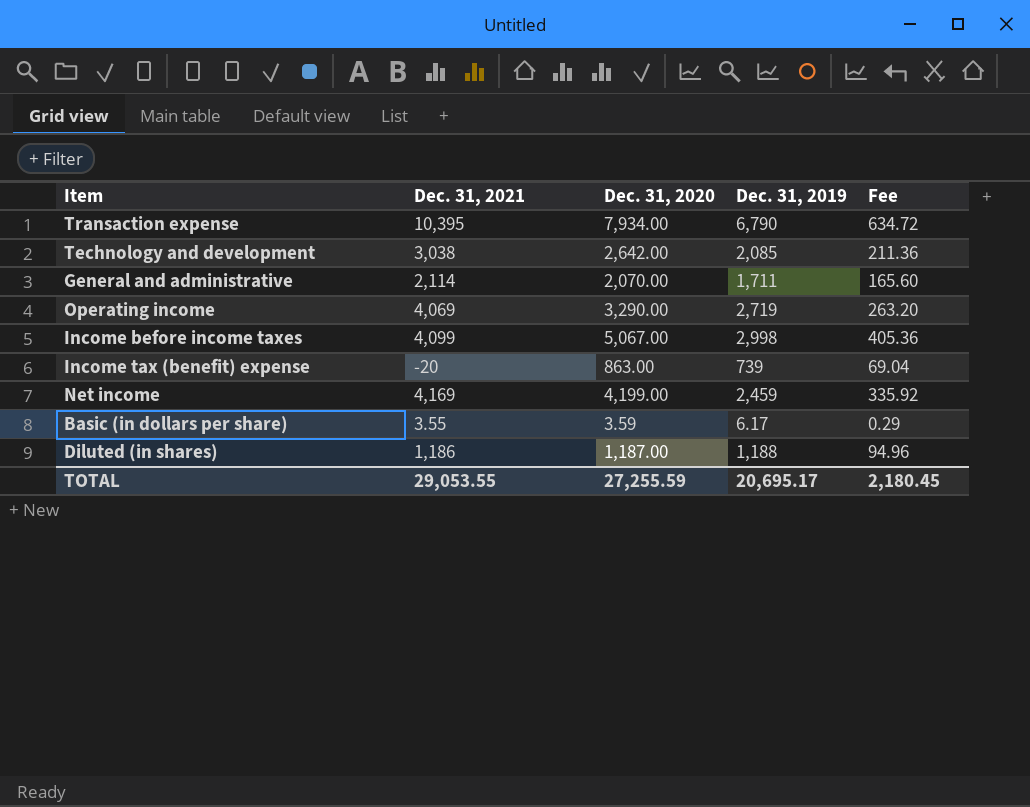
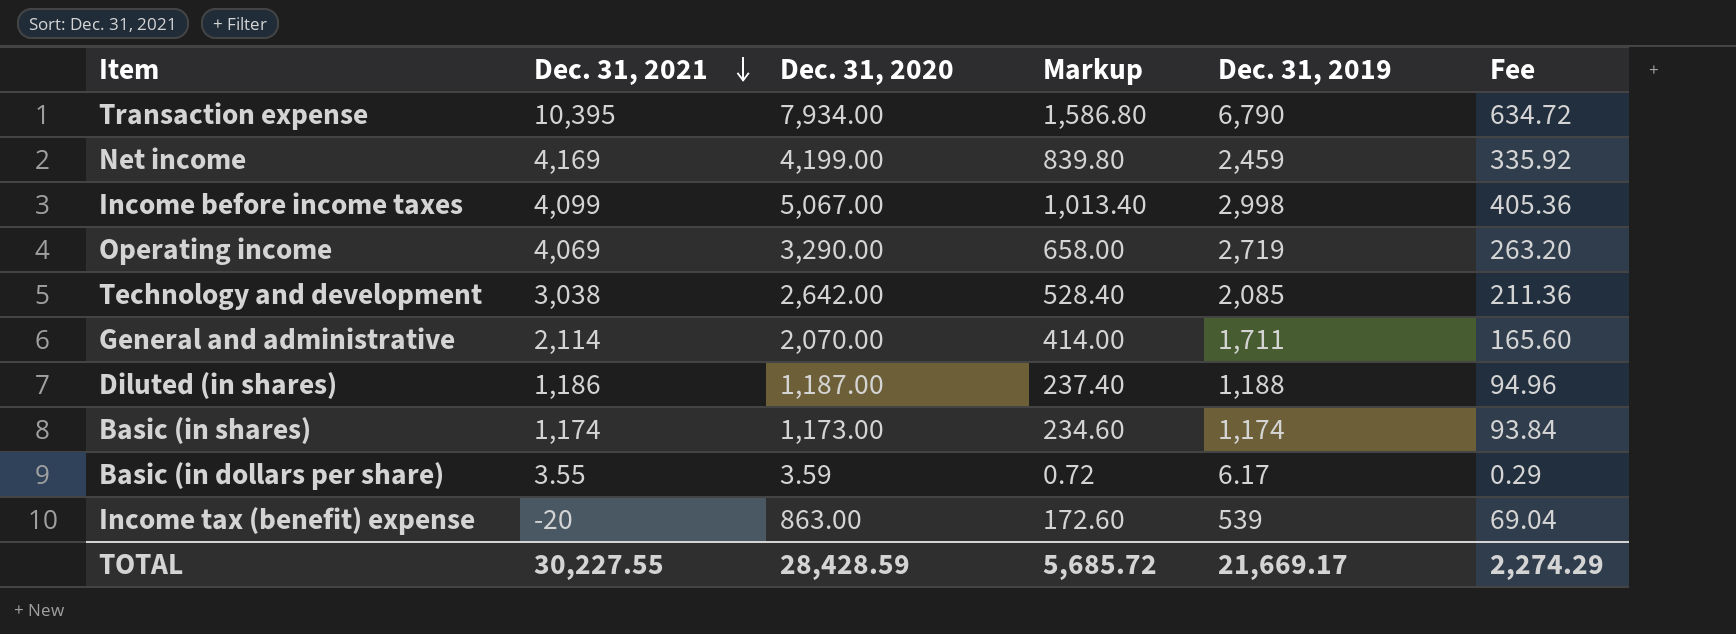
row order: none -> Dec. 31, 2021 descending
column Markup | formula: none -> [Dec. 31, 2020] * 0.2
row Basic (in shares): none -> 1,174 | 1,173.00 | 234.60 | 1,174 | 93.84
Income tax (benefit) expense | Dec. 31, 2019: 739 -> 539
TOTAL | Dec. 31, 2021: 29,053.55 -> 30,227.55
TOTAL | Dec. 31, 2020: 27,255.59 -> 28,428.59
TOTAL | Dec. 31, 2019: 20,695.17 -> 21,669.17
TOTAL | Fee: 2,180.45 -> 2,274.29

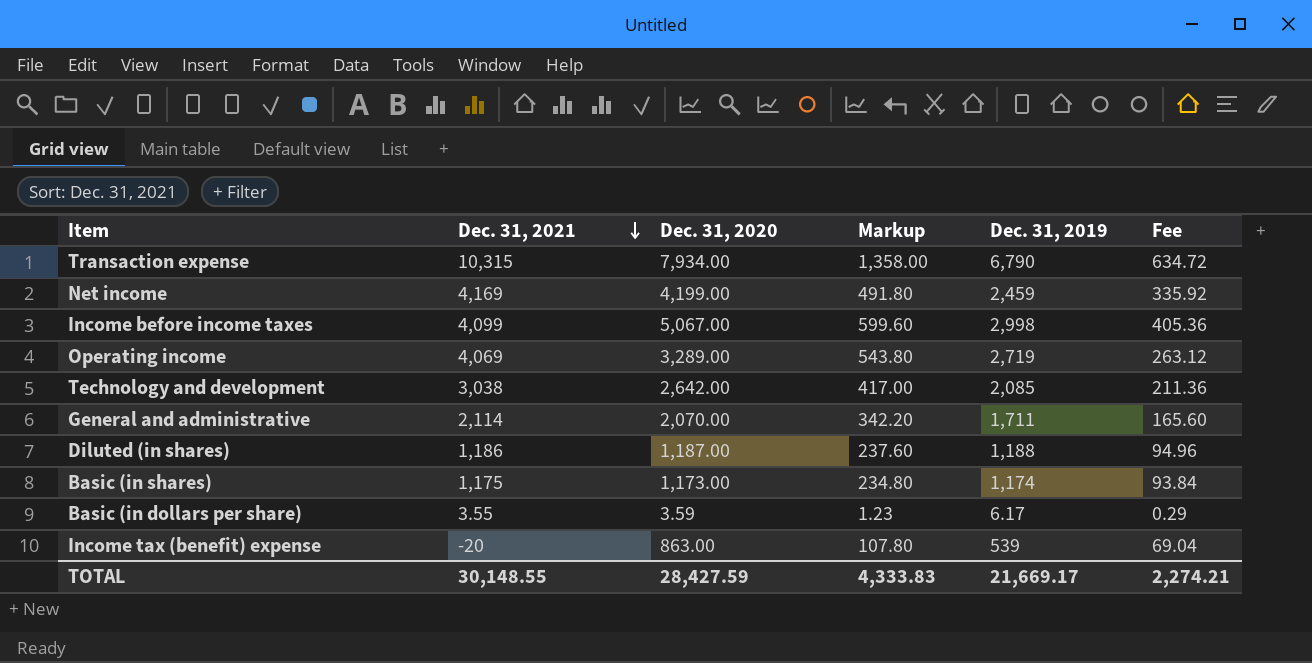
column Markup | formula: [Dec. 31, 2020] * 0.2 -> [Dec. 31, 2019] * 0.2
Transaction expense | Dec. 31, 2021: 10,395 -> 10,315
Operating income | Dec. 31, 2020: 3,290.00 -> 3,289.00
Operating income | Fee: 263.20 -> 263.12
Basic (in shares) | Dec. 31, 2021: 1,174 -> 1,175
TOTAL | Dec. 31, 2021: 30,227.55 -> 30,148.55
TOTAL | Dec. 31, 2020: 28,428.59 -> 28,427.59
TOTAL | Markup: 5,685.72 -> 4,333.83
TOTAL | Fee: 2,274.29 -> 2,274.21

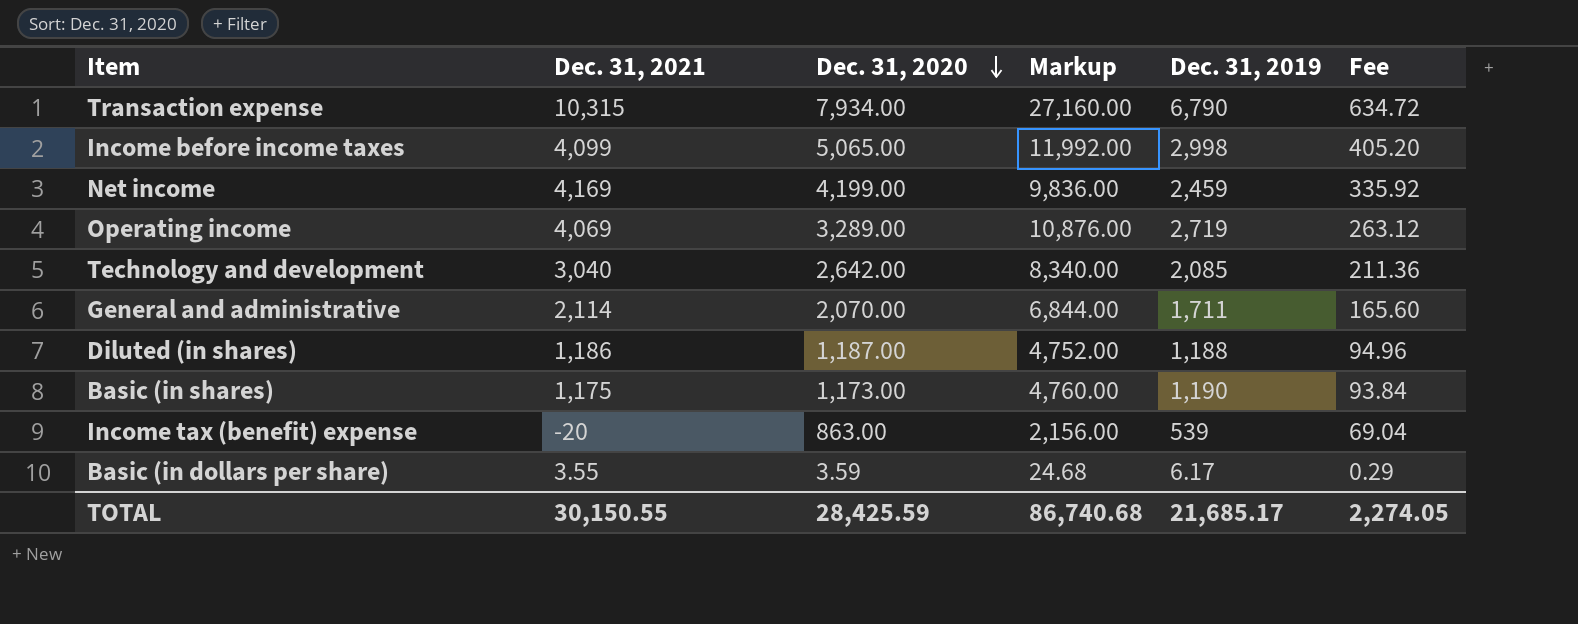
row order: Dec. 31, 2021 descending -> Dec. 31, 2020 descending
column Markup | formula: [Dec. 31, 2019] * 0.2 -> [Dec. 31, 2019] * 4
Income before income taxes | Dec. 31, 2020: 5,067.00 -> 5,065.00
Income before income taxes | Fee: 405.36 -> 405.20
Technology and development | Dec. 31, 2021: 3,038 -> 3,040
Basic (in shares) | Dec. 31, 2019: 1,174 -> 1,190
TOTAL | Dec. 31, 2021: 30,148.55 -> 30,150.55
TOTAL | Dec. 31, 2020: 28,427.59 -> 28,425.59
TOTAL | Markup: 4,333.83 -> 86,740.68
TOTAL | Dec. 31, 2019: 21,669.17 -> 21,685.17
TOTAL | Fee: 2,274.21 -> 2,274.05

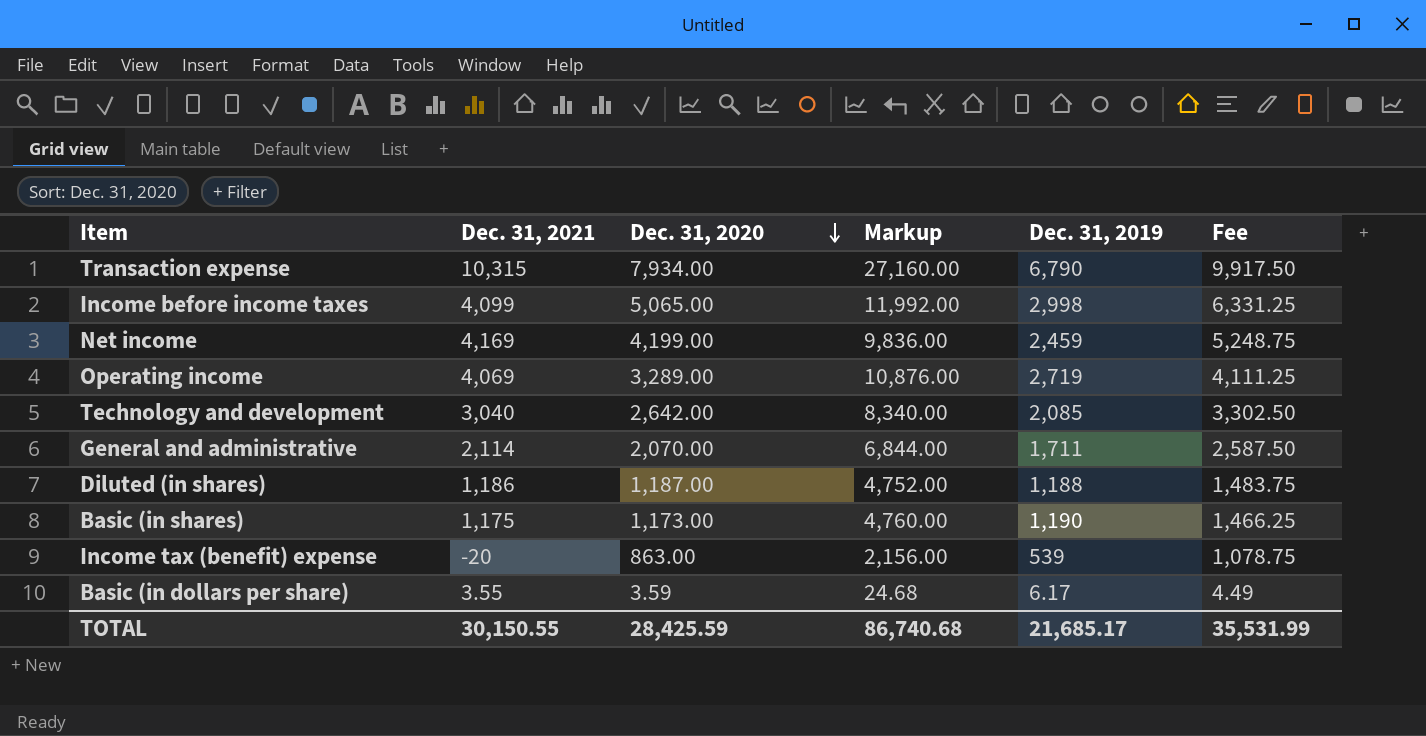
column Fee | formula: [Dec. 31, 2020] * 0.08 -> [Dec. 31, 2020] * 1.25
TOTAL | Fee: 2,274.05 -> 35,531.99

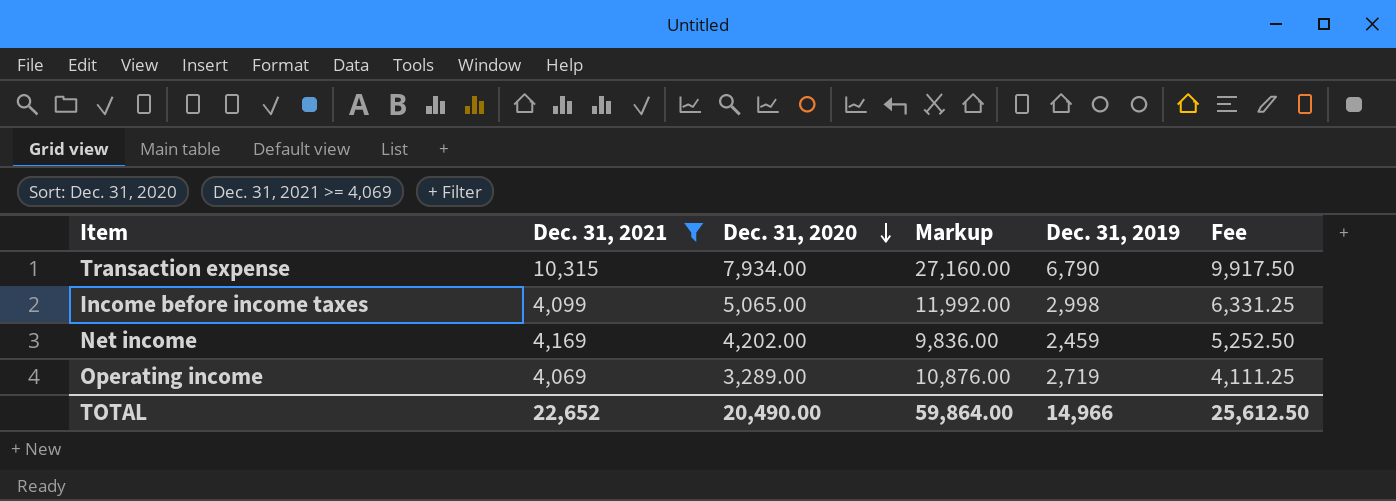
filter: none -> Dec. 31, 2021 >= 4,069
Net income | Dec. 31, 2020: 4,199.00 -> 4,202.00
Net income | Fee: 5,248.75 -> 5,252.50
TOTAL | Dec. 31, 2021: 30,150.55 -> 22,652
TOTAL | Dec. 31, 2020: 28,425.59 -> 20,490.00
TOTAL | Markup: 86,740.68 -> 59,864.00
TOTAL | Dec. 31, 2019: 21,685.17 -> 14,966
TOTAL | Fee: 35,531.99 -> 25,612.50

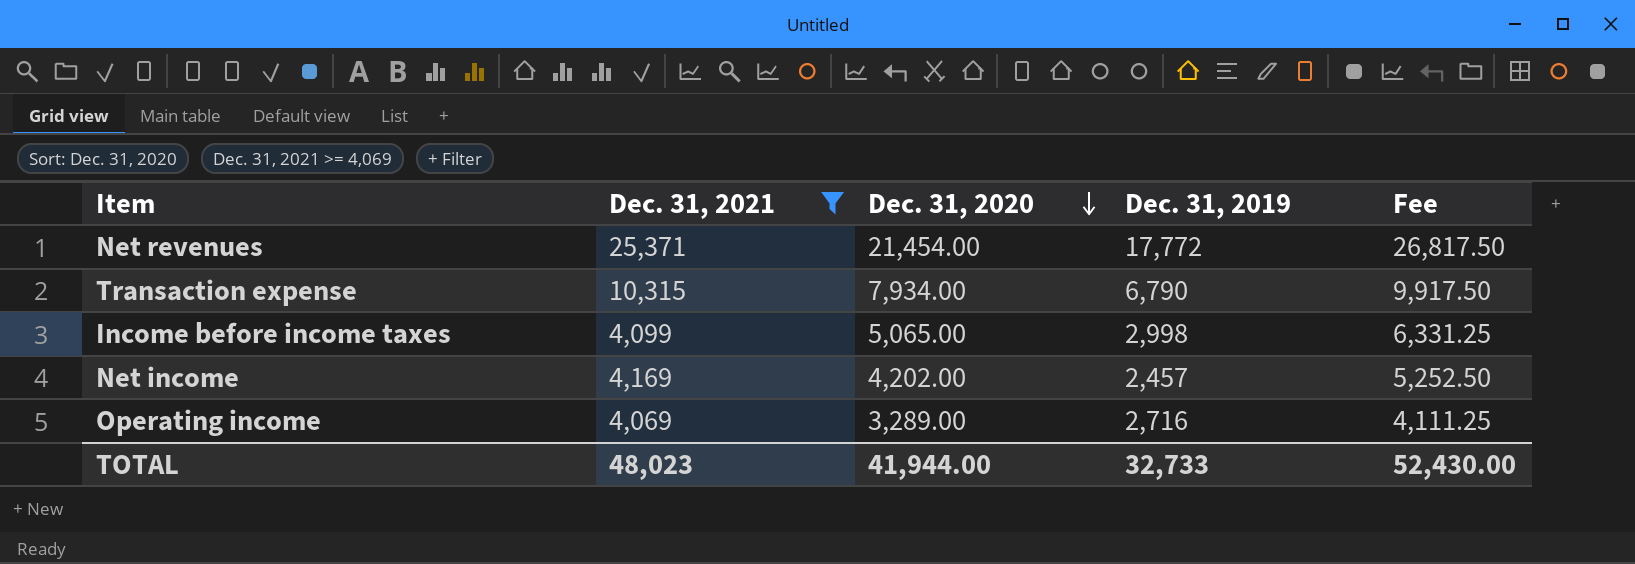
column Markup | formula: [Dec. 31, 2019] * 4 -> none
row Net revenues: none -> 25,371 | 21,454.00 | 17,772 | 26,817.50
Net income | Dec. 31, 2019: 2,459 -> 2,457
Operating income | Dec. 31, 2019: 2,719 -> 2,716
TOTAL | Dec. 31, 2021: 22,652 -> 48,023
TOTAL | Dec. 31, 2020: 20,490.00 -> 41,944.00
TOTAL | Dec. 31, 2019: 14,966 -> 32,733
TOTAL | Fee: 25,612.50 -> 52,430.00

